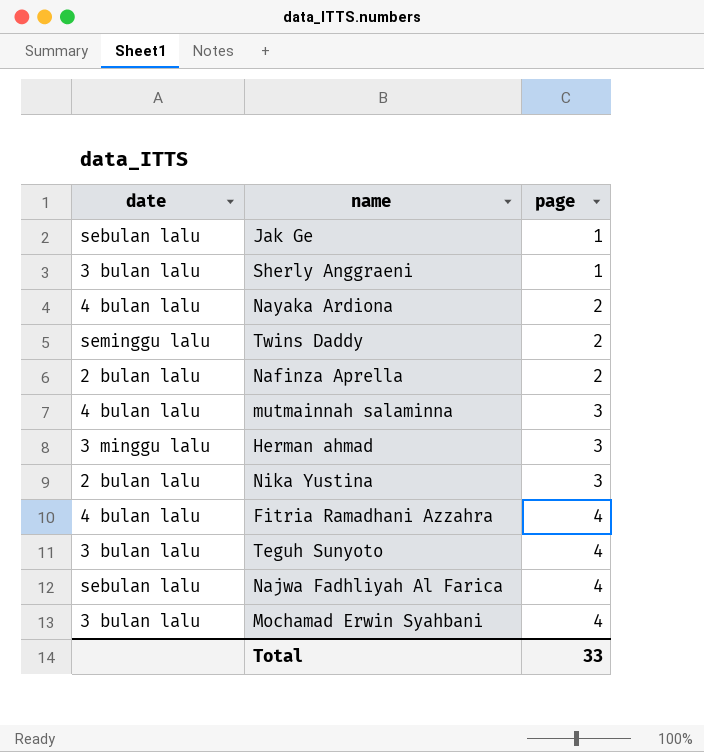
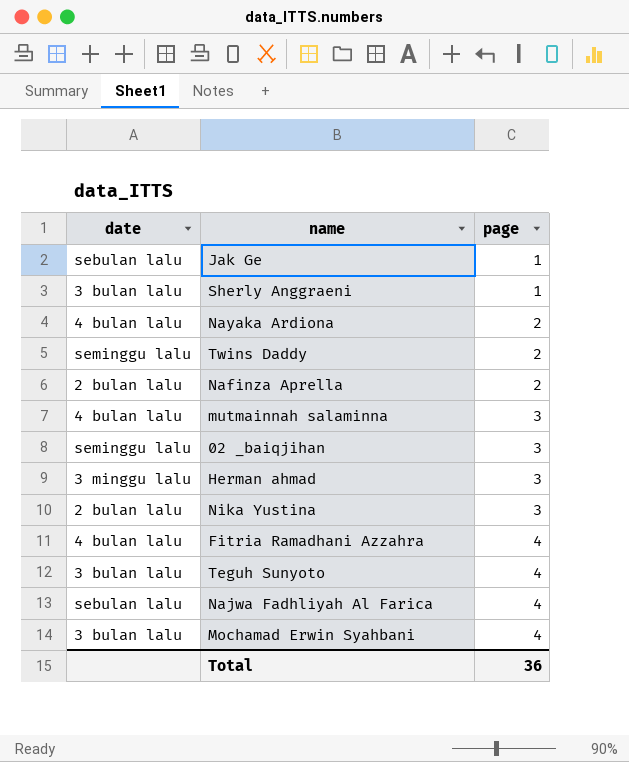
row 02 _baiqjihan: none -> seminggu lalu | 3
Total | page: 33 -> 36

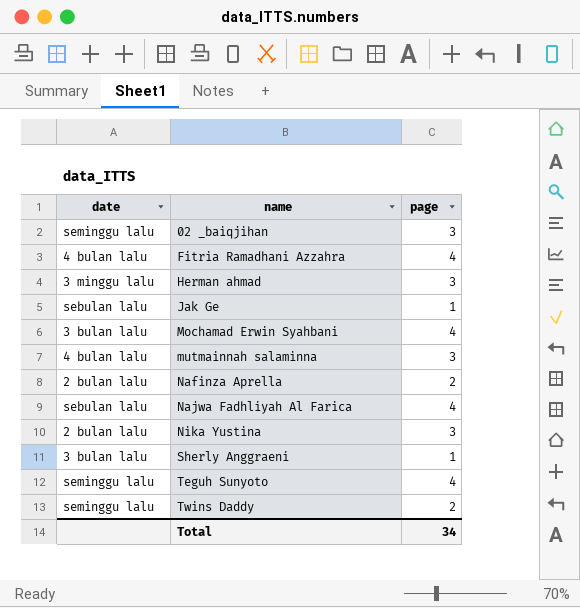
row order: page ascending -> name ascending
row Nayaka Ardiona: 4 bulan lalu | 2 -> none
Teguh Sunyoto | date: 3 bulan lalu -> seminggu lalu
Total | page: 36 -> 34

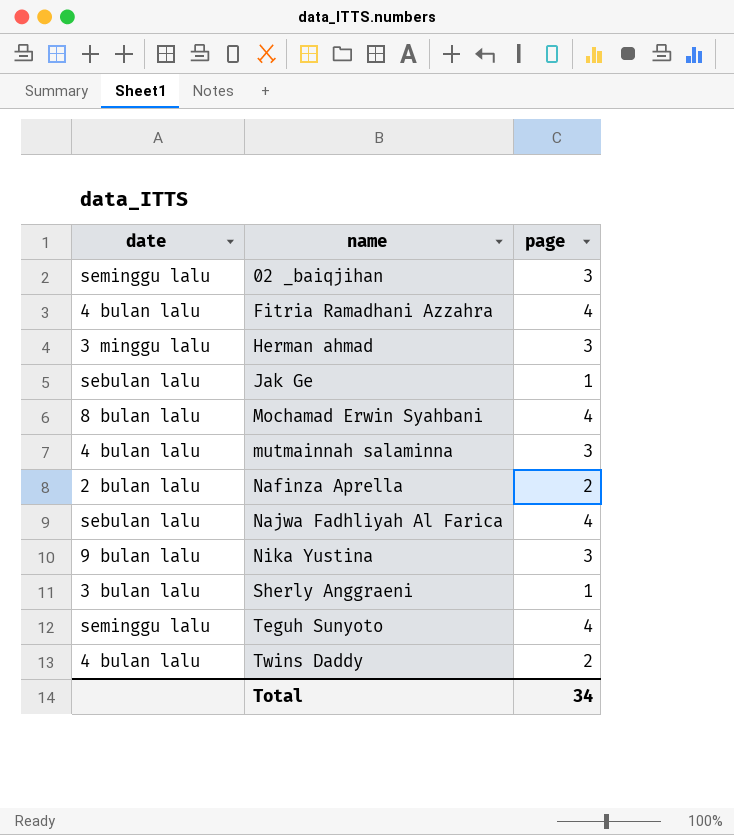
Mochamad Erwin Syahbani | date: 3 bulan lalu -> 8 bulan lalu
Nika Yustina | date: 2 bulan lalu -> 9 bulan lalu
Twins Daddy | date: seminggu lalu -> 4 bulan lalu

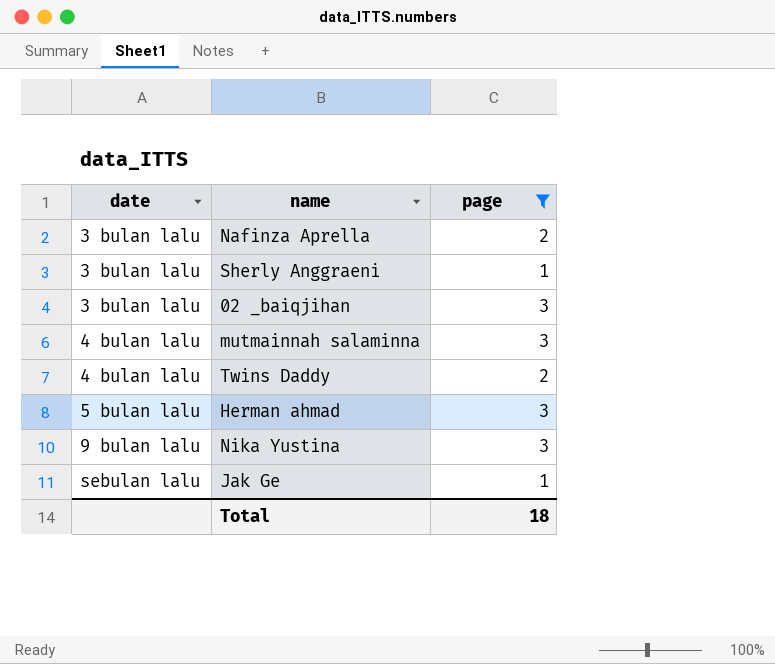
filter: none -> page != 4
row order: name ascending -> date ascending
Nafinza Aprella | date: 2 bulan lalu -> 3 bulan lalu
02 _baiqjihan | date: seminggu lalu -> 3 bulan lalu
Herman ahmad | date: 3 minggu lalu -> 5 bulan lalu
Total | page: 34 -> 18

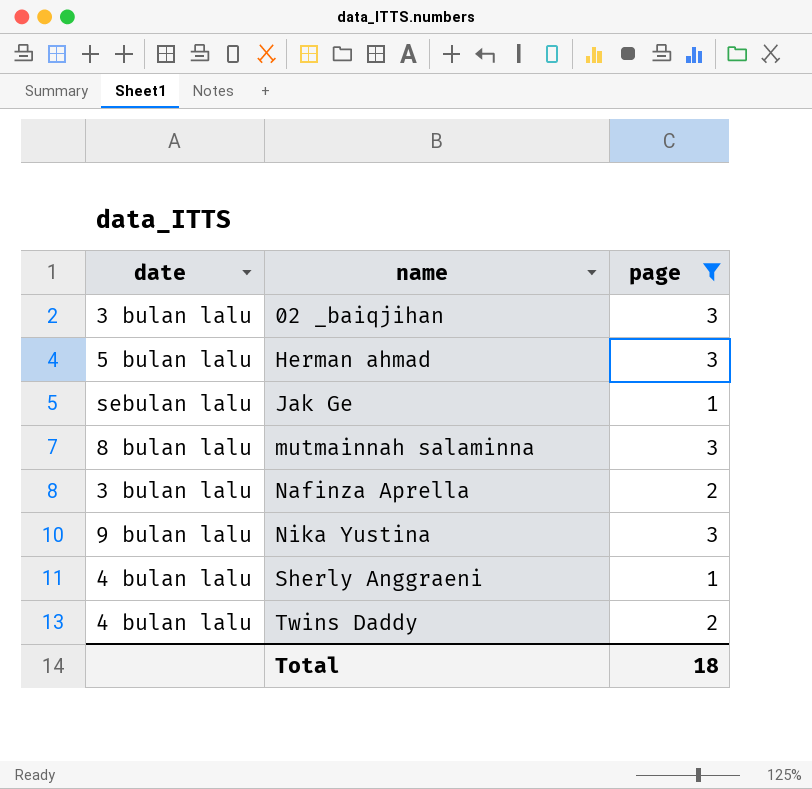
row order: date ascending -> name ascending
mutmainnah salaminna | date: 4 bulan lalu -> 8 bulan lalu
Sherly Anggraeni | date: 3 bulan lalu -> 4 bulan lalu

